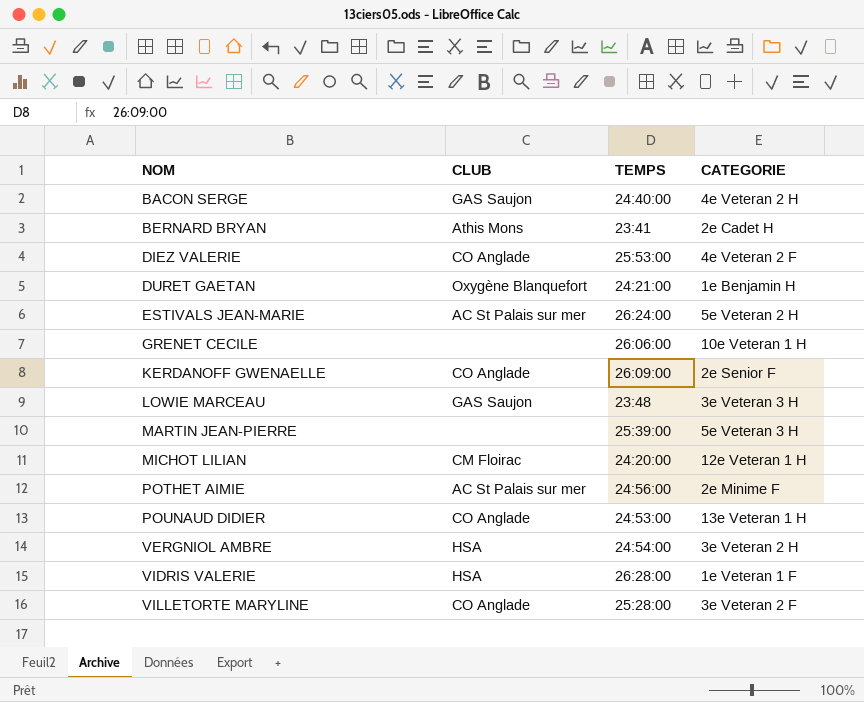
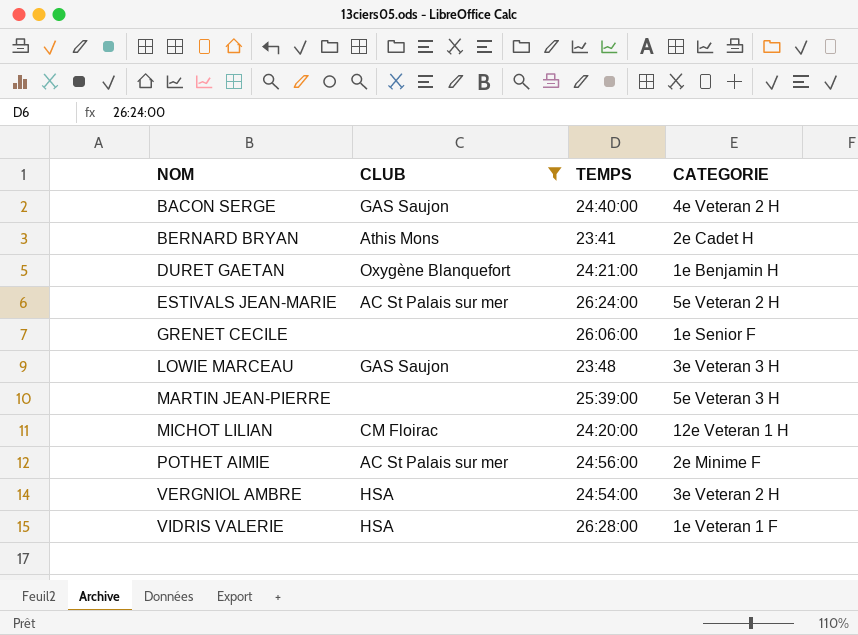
filter: none -> CLUB != CO Anglade
GRENET CECILE | CATEGORIE: 10e Veteran 1 H -> 1e Senior F

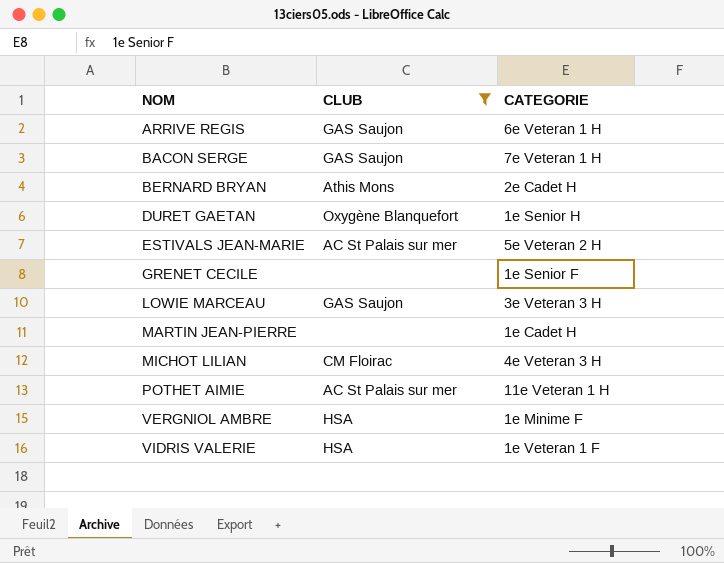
column TEMPS | position: 3 -> none
row ARRIVE REGIS: none -> GAS Saujon | 6e Veteran 1 H
BACON SERGE | CATEGORIE: 4e Veteran 2 H -> 7e Veteran 1 H
DURET GAETAN | CATEGORIE: 1e Benjamin H -> 1e Senior H
MARTIN JEAN-PIERRE | CATEGORIE: 5e Veteran 3 H -> 1e Cadet H
MICHOT LILIAN | CATEGORIE: 12e Veteran 1 H -> 4e Veteran 3 H
POTHET AIMIE | CATEGORIE: 2e Minime F -> 11e Veteran 1 H
VERGNIOL AMBRE | CATEGORIE: 3e Veteran 2 H -> 1e Minime F

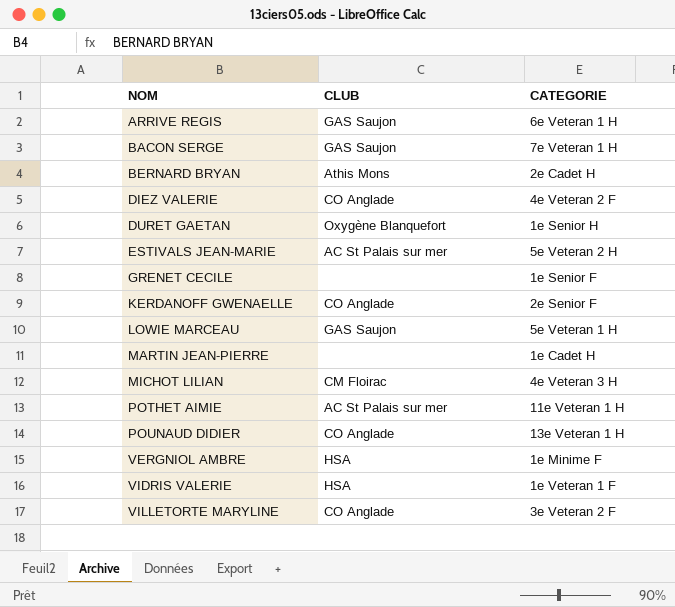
filter: CLUB != CO Anglade -> none
LOWIE MARCEAU | CATEGORIE: 3e Veteran 3 H -> 5e Veteran 1 H

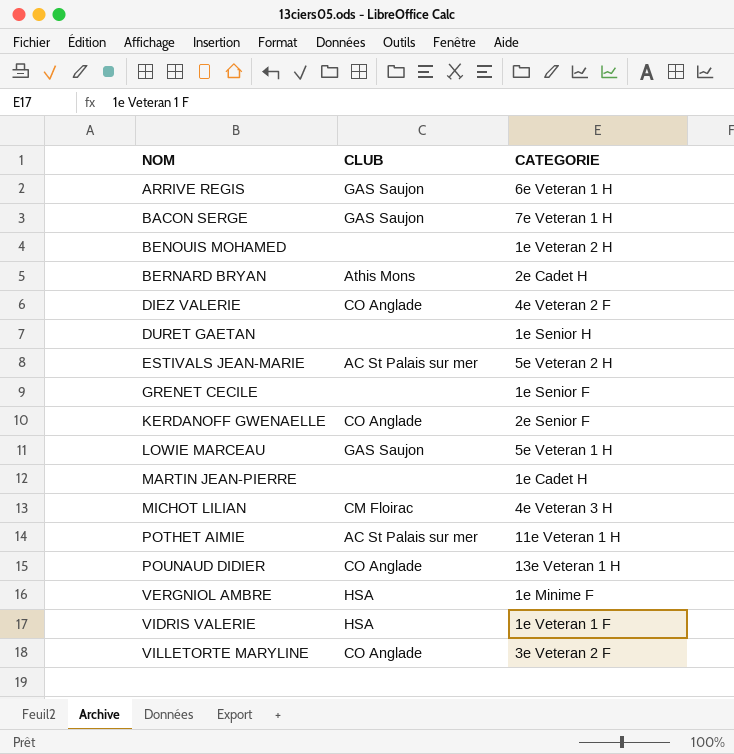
row BENOUIS MOHAMED: none -> none | 1e Veteran 2 H
DURET GAETAN | CLUB: Oxygène Blanquefort -> none

